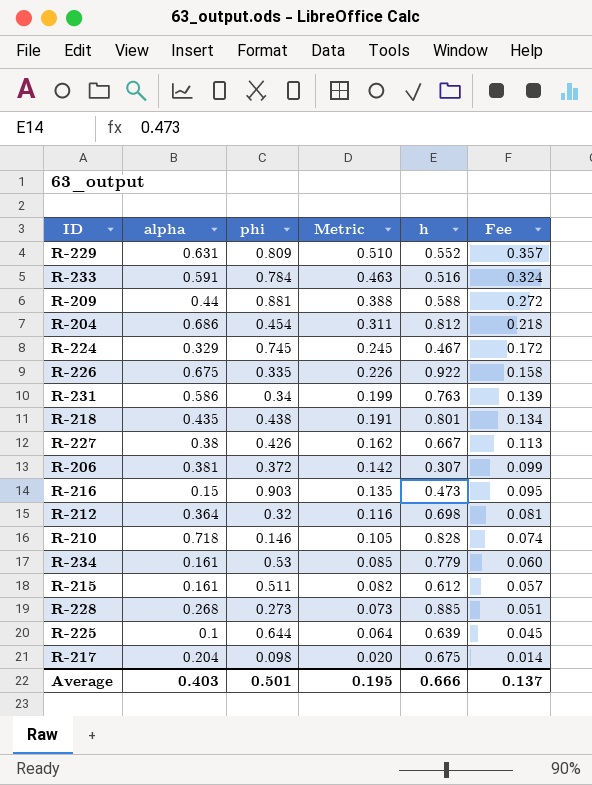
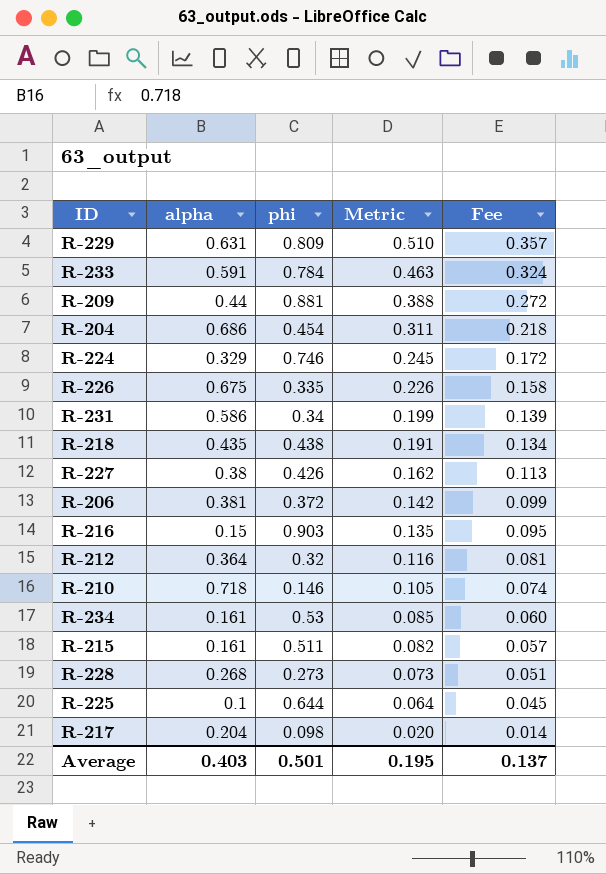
column h | position: 5 -> none
R-224 | phi: 0.745 -> 0.746

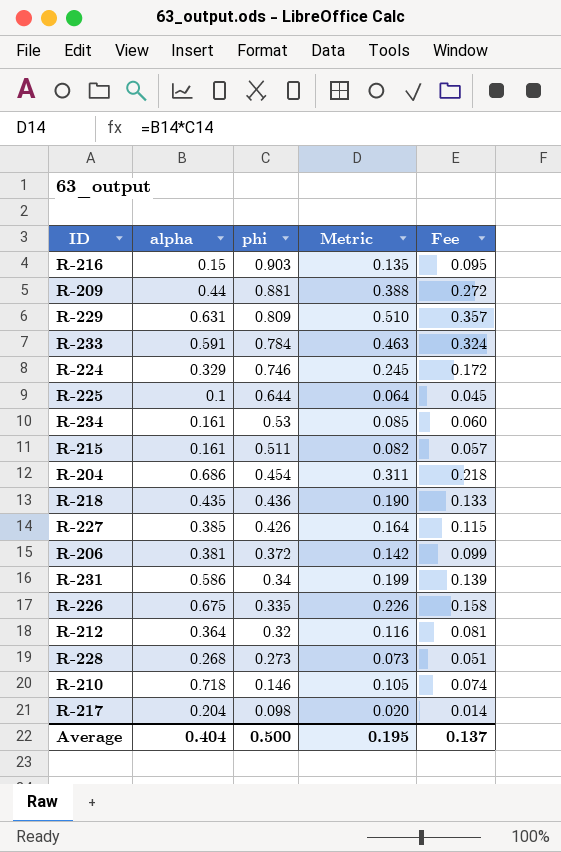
row order: Metric descending -> phi descending
R-218 | phi: 0.438 -> 0.436
R-218 | Metric: 0.191 -> 0.190
R-218 | Fee: 0.134 -> 0.133
R-227 | alpha: 0.38 -> 0.385
R-227 | Metric: 0.162 -> 0.164
R-227 | Fee: 0.113 -> 0.115
Average | alpha: 0.403 -> 0.404
Average | phi: 0.501 -> 0.500

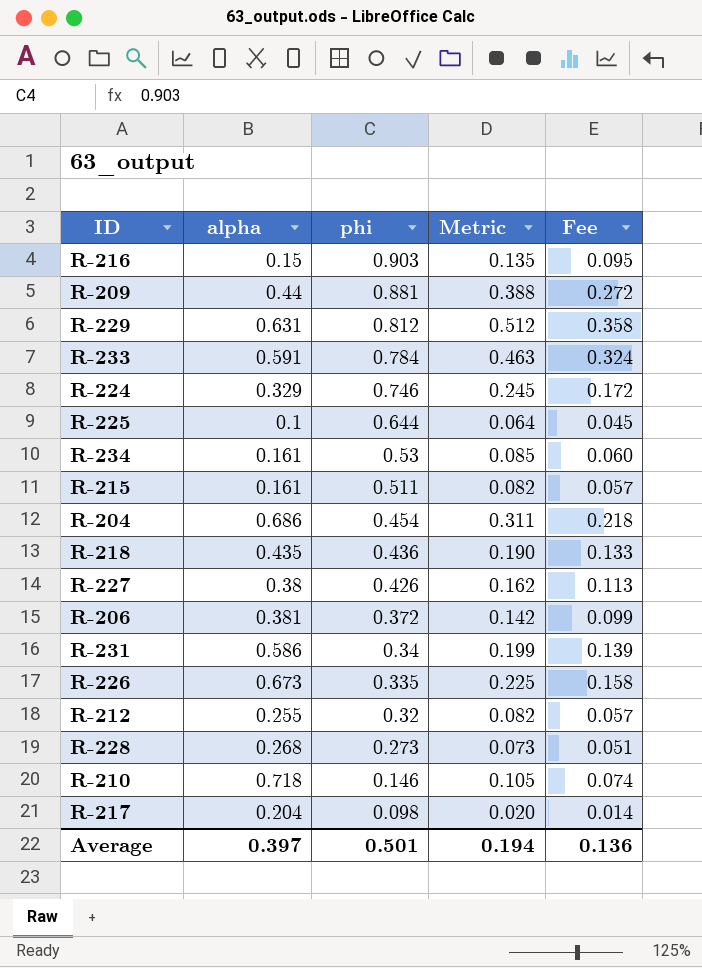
R-229 | phi: 0.809 -> 0.812
R-229 | Metric: 0.510 -> 0.512
R-229 | Fee: 0.357 -> 0.358
R-227 | alpha: 0.385 -> 0.38
R-227 | Metric: 0.164 -> 0.162
R-227 | Fee: 0.115 -> 0.113
R-226 | alpha: 0.675 -> 0.673
R-226 | Metric: 0.226 -> 0.225
R-212 | alpha: 0.364 -> 0.255
R-212 | Metric: 0.116 -> 0.082
R-212 | Fee: 0.081 -> 0.057
Average | alpha: 0.404 -> 0.397
Average | phi: 0.500 -> 0.501
Average | Metric: 0.195 -> 0.194
Average | Fee: 0.137 -> 0.136

